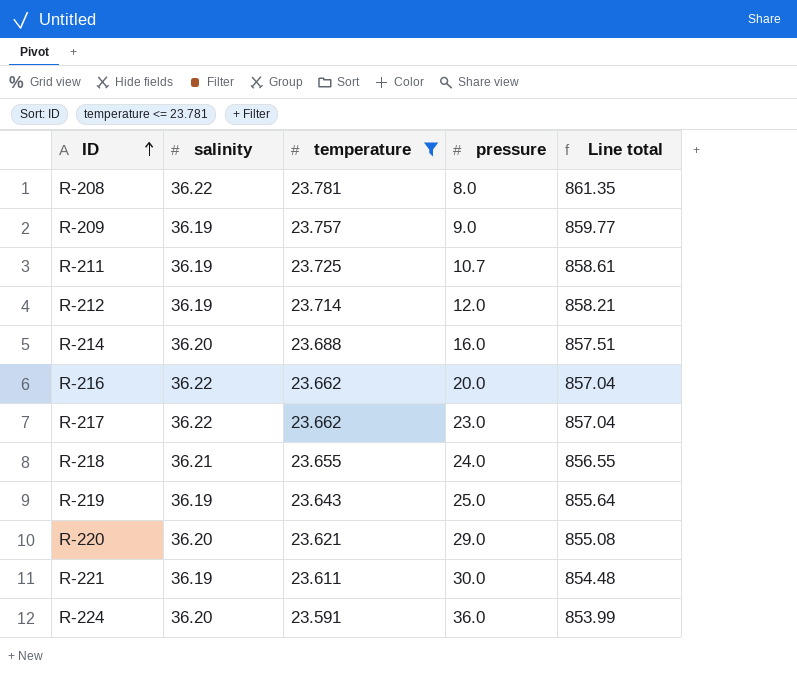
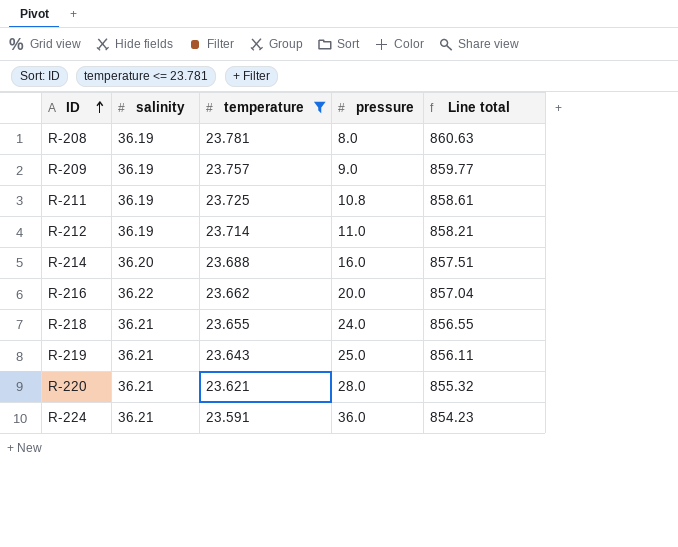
row R-217: 36.22 | 23.662 | 23.0 | 857.04 -> none
row R-221: 36.19 | 23.611 | 30.0 | 854.48 -> none
R-208 | salinity: 36.22 -> 36.19
R-208 | Line total: 861.35 -> 860.63
R-211 | pressure: 10.7 -> 10.8
R-212 | pressure: 12.0 -> 11.0
R-219 | salinity: 36.19 -> 36.21
R-219 | Line total: 855.64 -> 856.11
R-220 | salinity: 36.20 -> 36.21
R-220 | pressure: 29.0 -> 28.0
R-220 | Line total: 855.08 -> 855.32
R-224 | salinity: 36.20 -> 36.21
R-224 | Line total: 853.99 -> 854.23

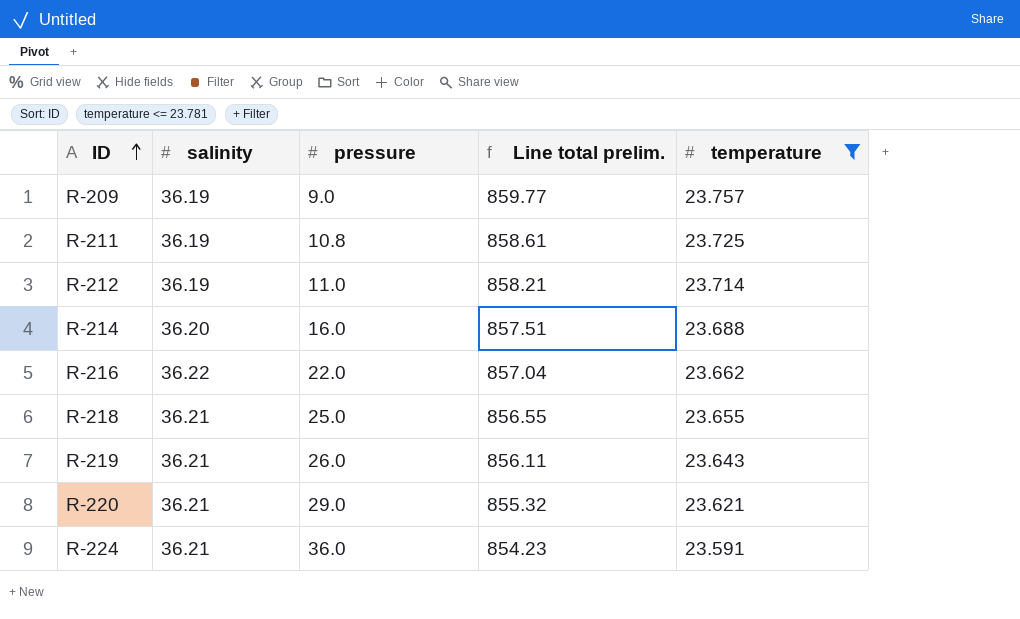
column name: Line total -> Line total prelim.
column temperature | position: 3 -> 5
row R-208: 36.19 | 23.781 | 8.0 | 860.63 -> none
R-216 | pressure: 20.0 -> 22.0
R-218 | pressure: 24.0 -> 25.0
R-219 | pressure: 25.0 -> 26.0
R-220 | pressure: 28.0 -> 29.0

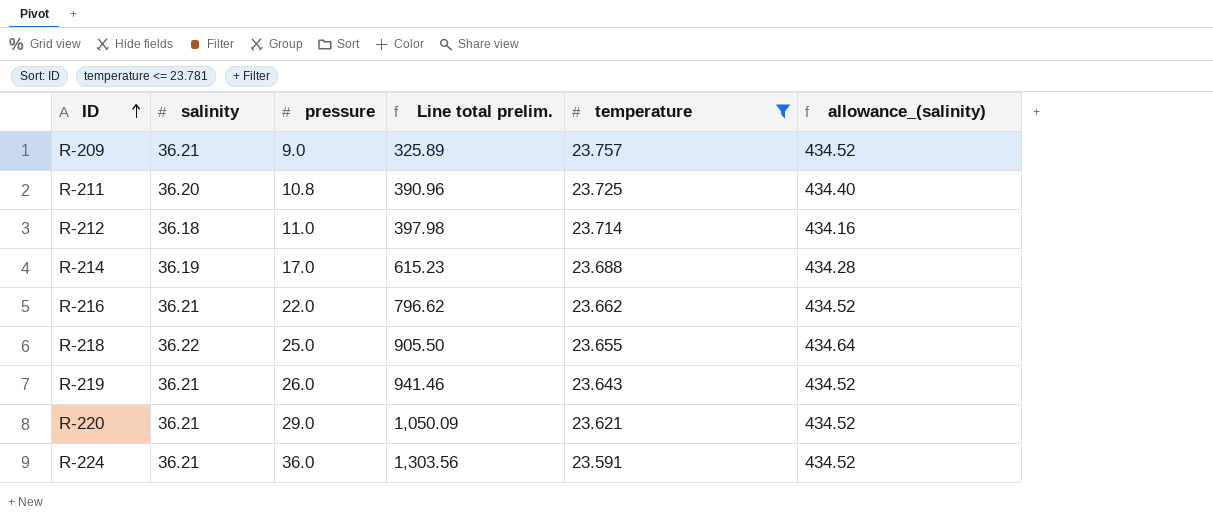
column Line total prelim. | formula: [salinity] * [temperature] -> [salinity] * [pressure]
column allowance_(salinity) | formula: none -> [salinity] * 12
R-209 | salinity: 36.19 -> 36.21
R-211 | salinity: 36.19 -> 36.20
R-212 | salinity: 36.19 -> 36.18
R-214 | salinity: 36.20 -> 36.19
R-214 | pressure: 16.0 -> 17.0
R-216 | salinity: 36.22 -> 36.21
R-218 | salinity: 36.21 -> 36.22

